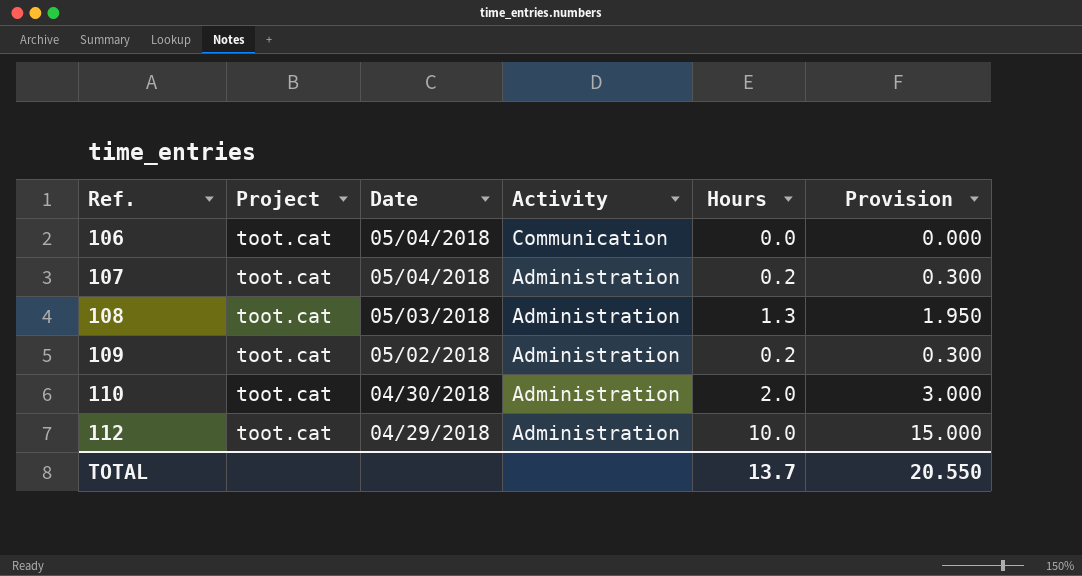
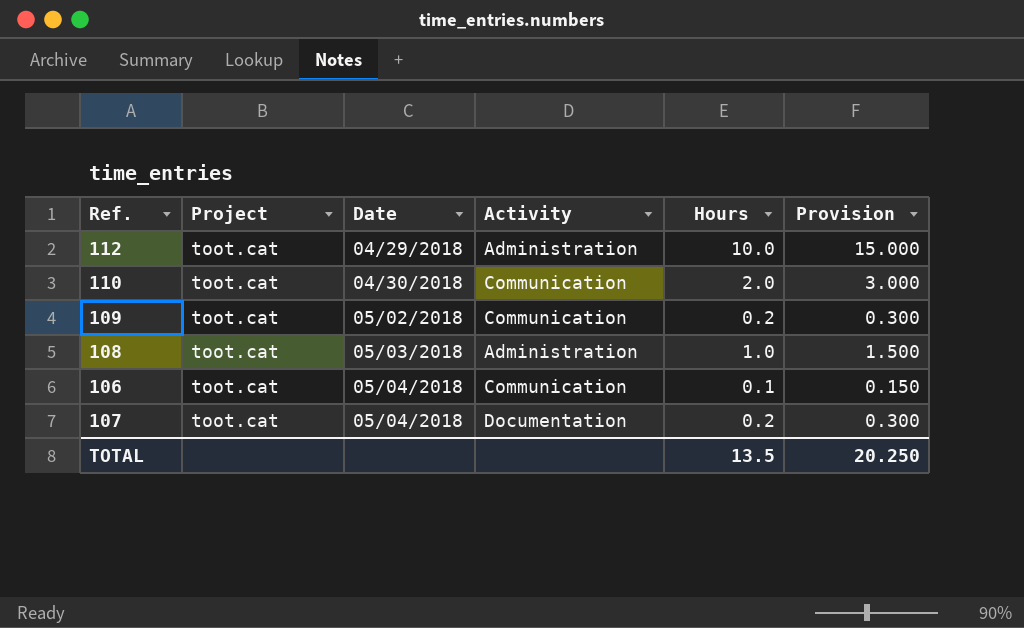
row order: Ref. ascending -> Date ascending
110 | Activity: Administration -> Communication
109 | Activity: Administration -> Communication
108 | Hours: 1.3 -> 1.0
108 | Provision: 1.950 -> 1.500
106 | Hours: 0.0 -> 0.1
106 | Provision: 0.000 -> 0.150
107 | Activity: Administration -> Documentation
TOTAL | Hours: 13.7 -> 13.5
TOTAL | Provision: 20.550 -> 20.250

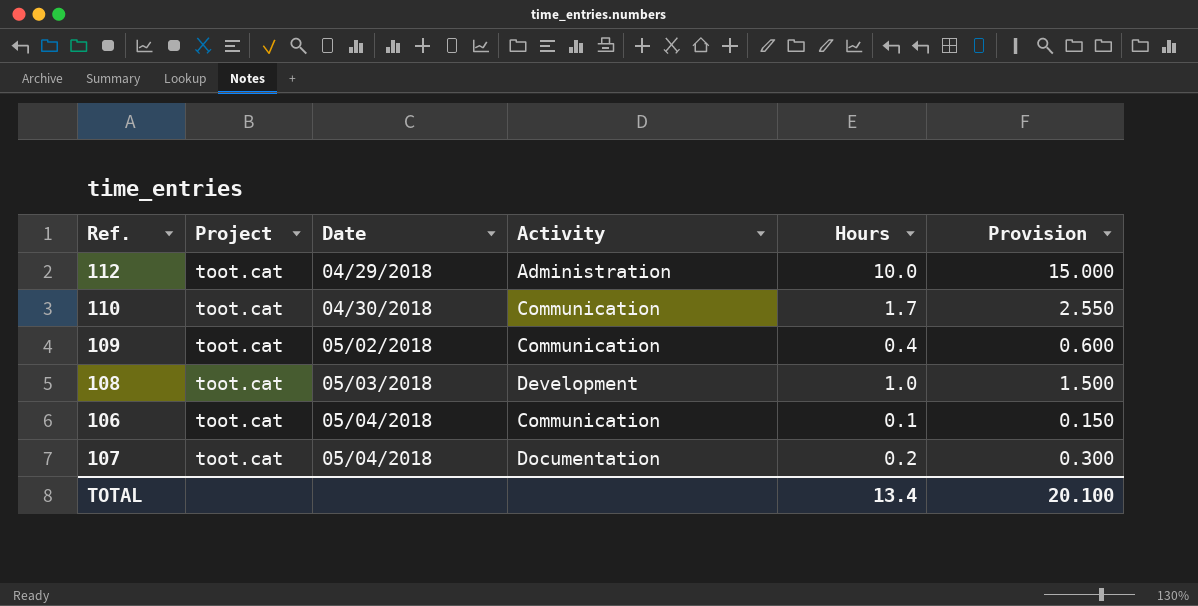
110 | Hours: 2.0 -> 1.7
110 | Provision: 3.000 -> 2.550
109 | Hours: 0.2 -> 0.4
109 | Provision: 0.300 -> 0.600
108 | Activity: Administration -> Development
TOTAL | Hours: 13.5 -> 13.4
TOTAL | Provision: 20.250 -> 20.100

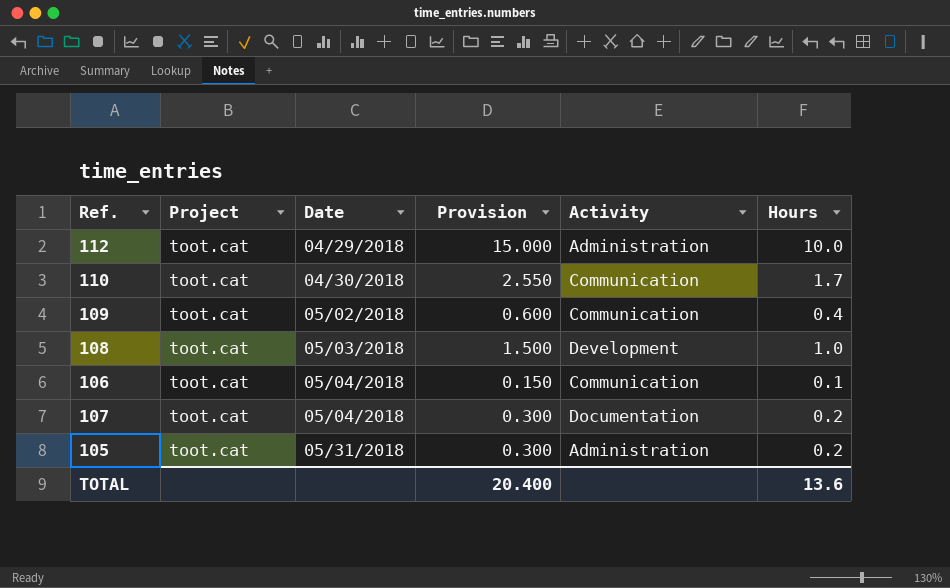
column Provision | position: 6 -> 4
row 105: none -> toot.cat | 05/31/2018 | 0.300 | Administration | 0.2
TOTAL | Provision: 20.100 -> 20.400
TOTAL | Hours: 13.4 -> 13.6

